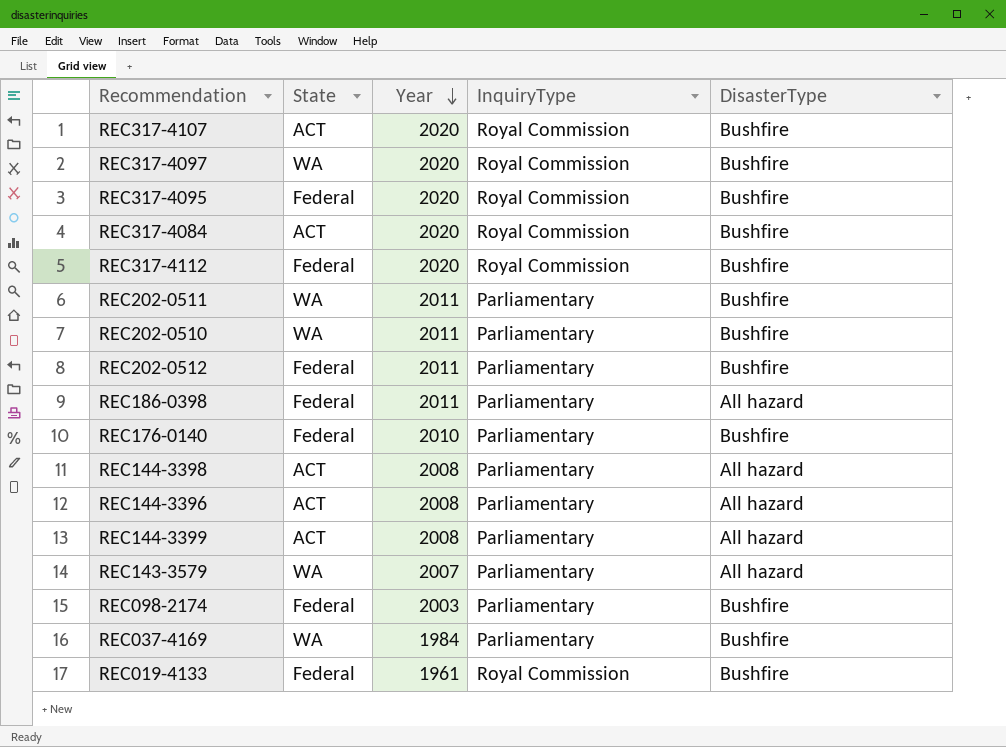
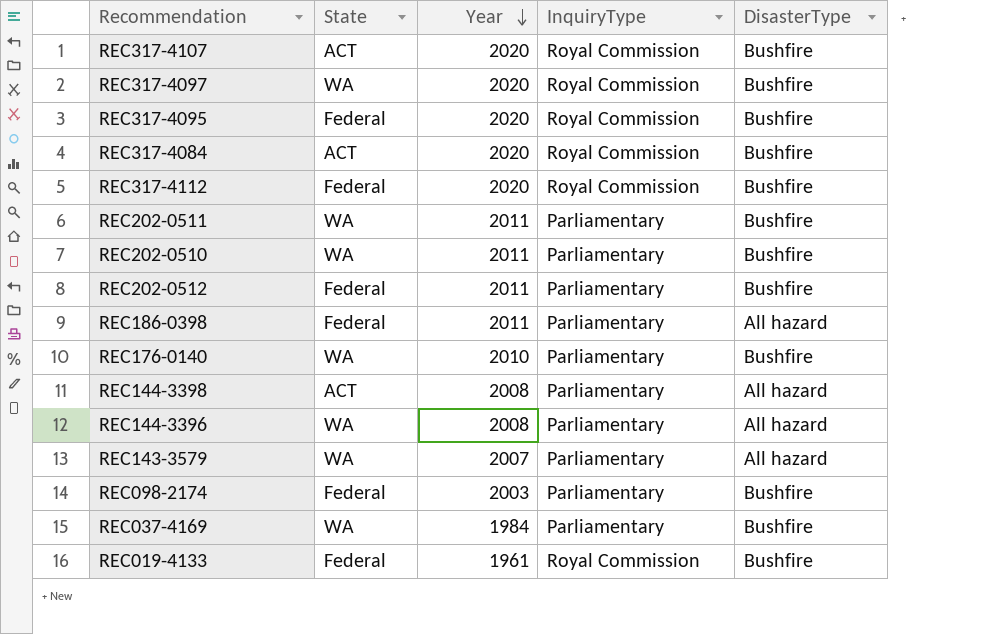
row REC144-3399: ACT | 2008 | Parliamentary | All hazard -> none
REC176-0140 | State: Federal -> WA
REC144-3396 | State: ACT -> WA

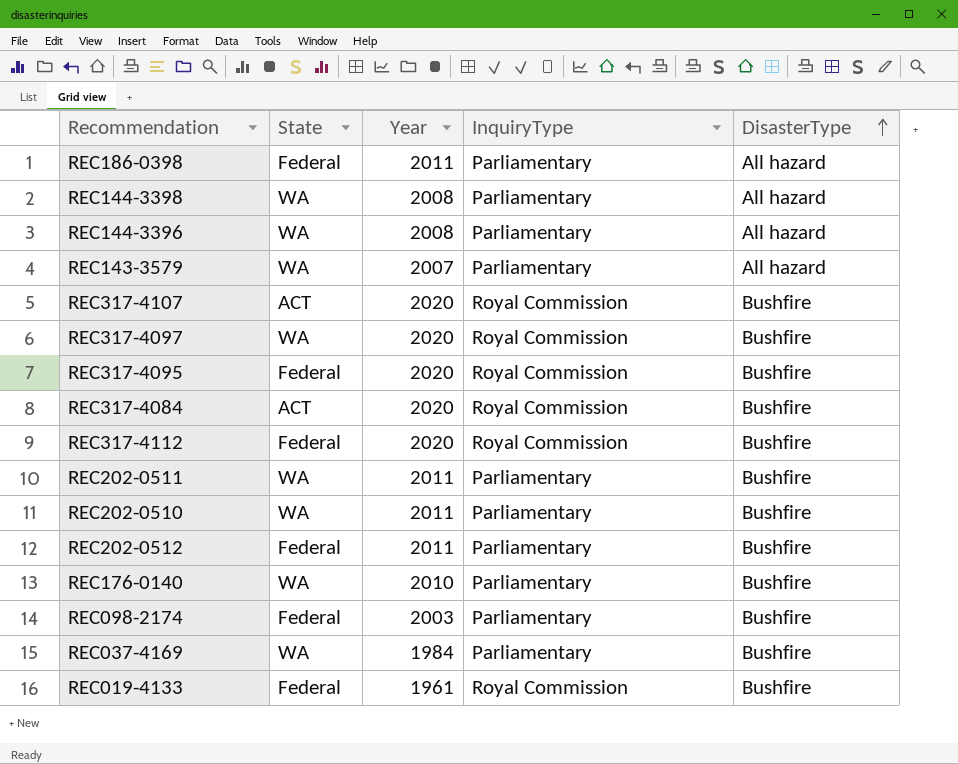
row order: Year descending -> DisasterType ascending
REC144-3398 | State: ACT -> WA

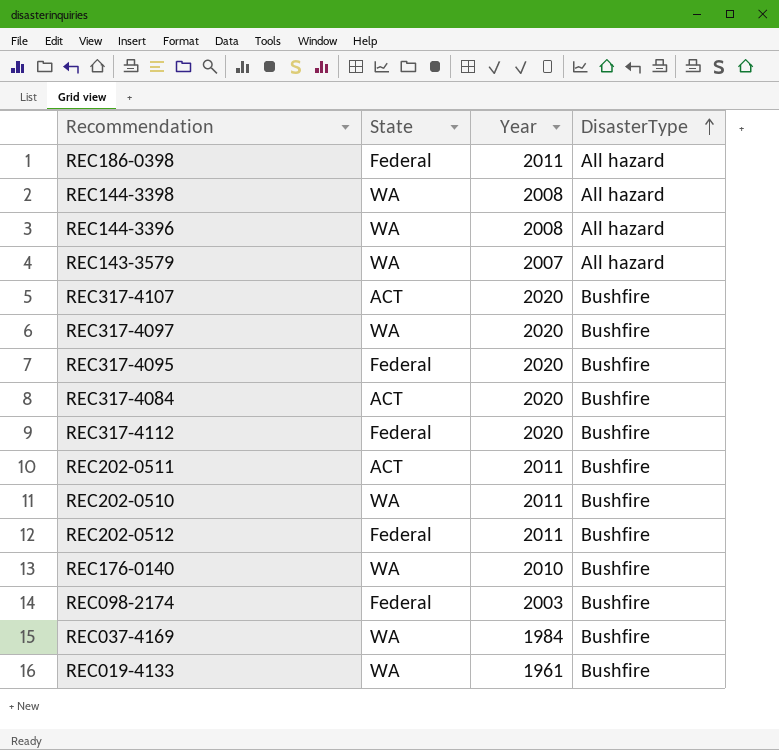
column InquiryType | position: 4 -> none
REC202-0511 | State: WA -> ACT
REC019-4133 | State: Federal -> WA

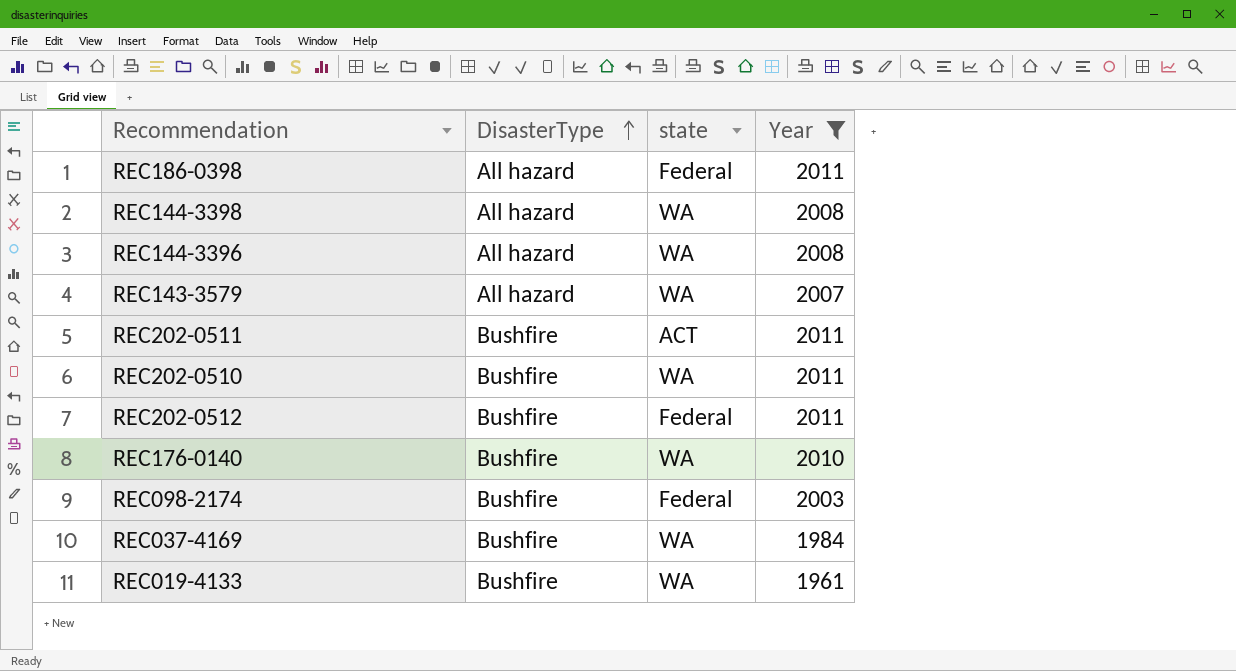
filter: none -> Year != 2020
column DisasterType | position: 4 -> 2
column name: State -> state

